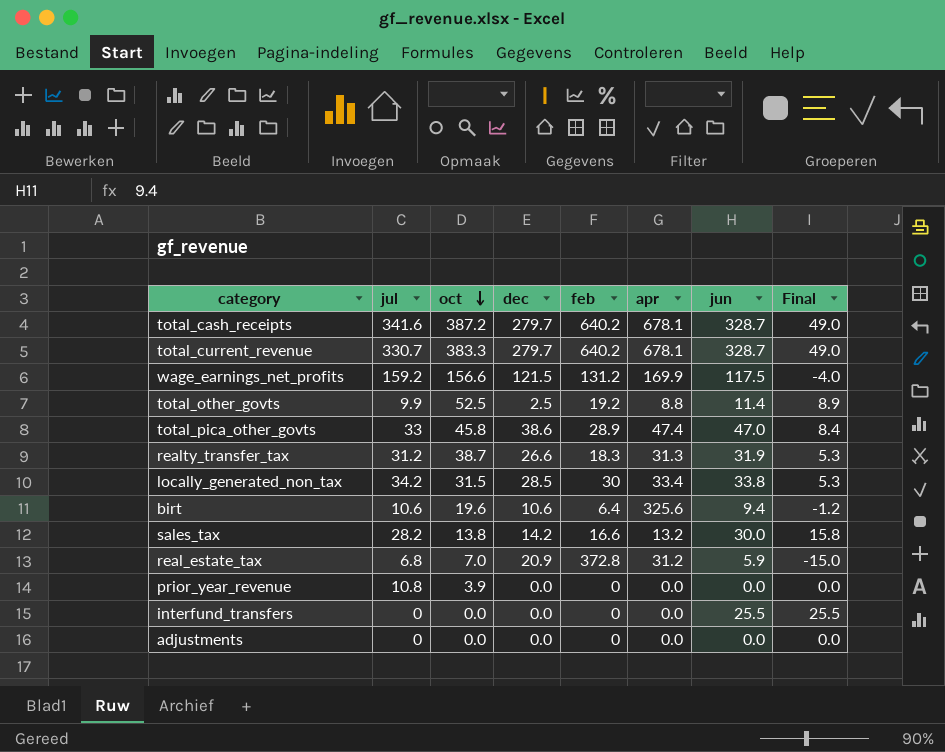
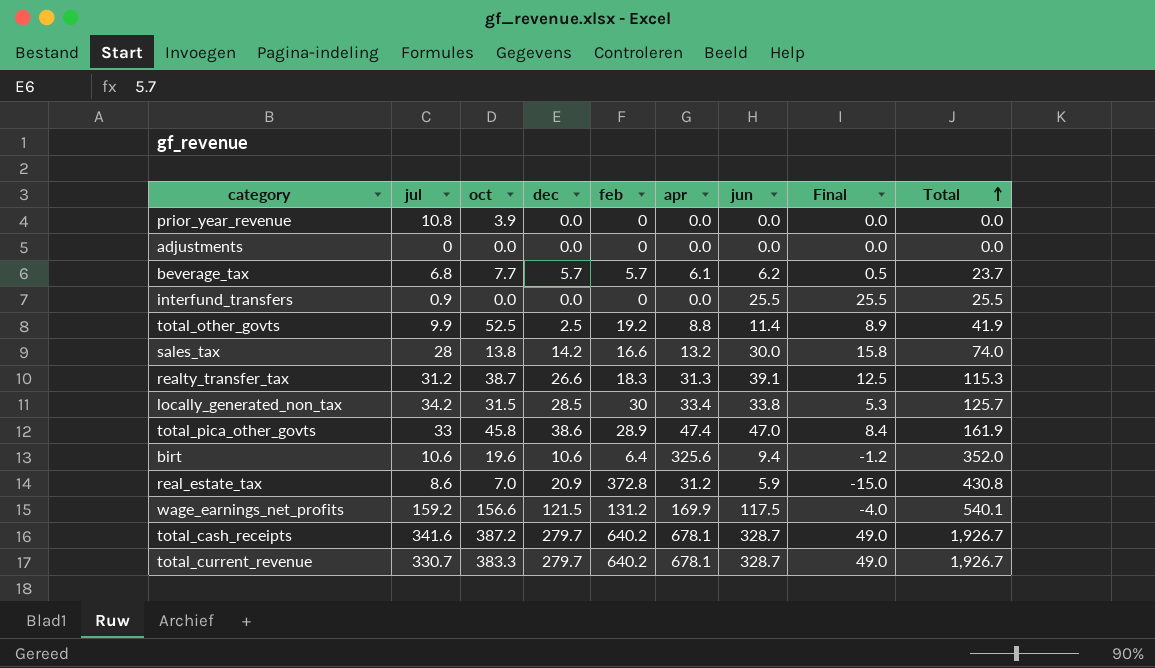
row order: oct descending -> Total ascending
column Total | formula: none -> [dec] + [feb] + [apr] + [jun]
row beverage_tax: none -> 6.8 | 7.7 | 5.7 | 5.7 | 6.1 | 6.2 | 0.5 | 23.7
interfund_transfers | jul: 0 -> 0.9
sales_tax | jul: 28.2 -> 28
realty_transfer_tax | jun: 31.9 -> 39.1
realty_transfer_tax | Final: 5.3 -> 12.5
real_estate_tax | jul: 6.8 -> 8.6

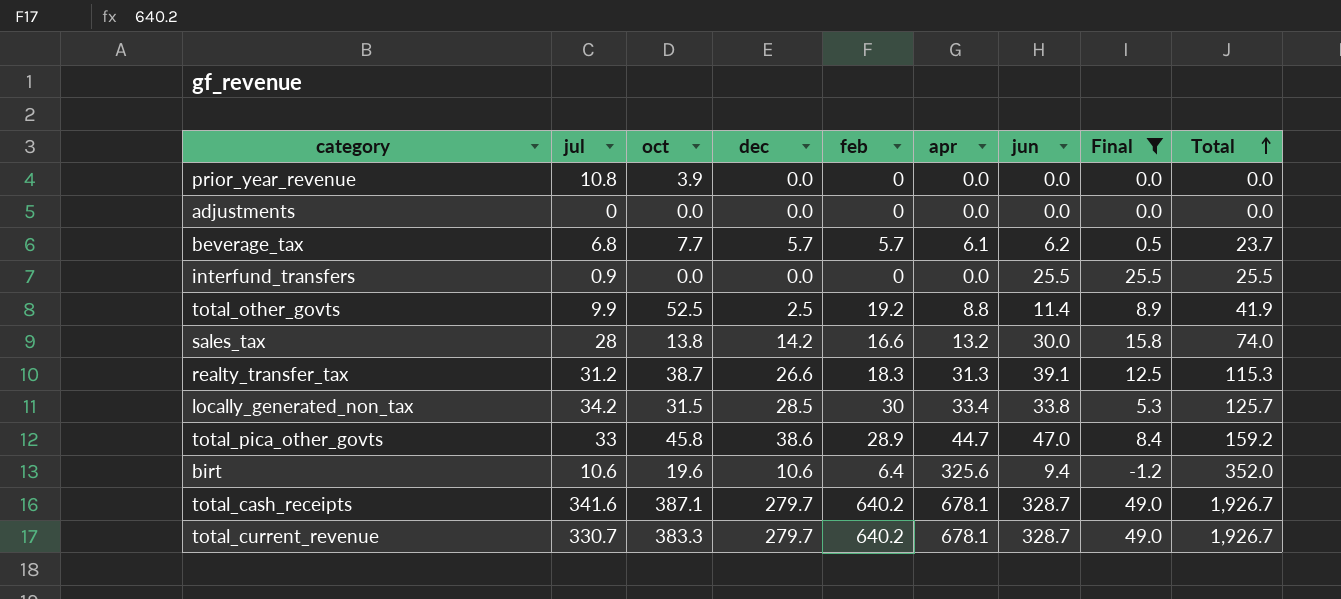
filter: none -> Final >= -1.2
total_pica_other_govts | apr: 47.4 -> 44.7
total_pica_other_govts | Total: 161.9 -> 159.2
total_cash_receipts | oct: 387.2 -> 387.1

